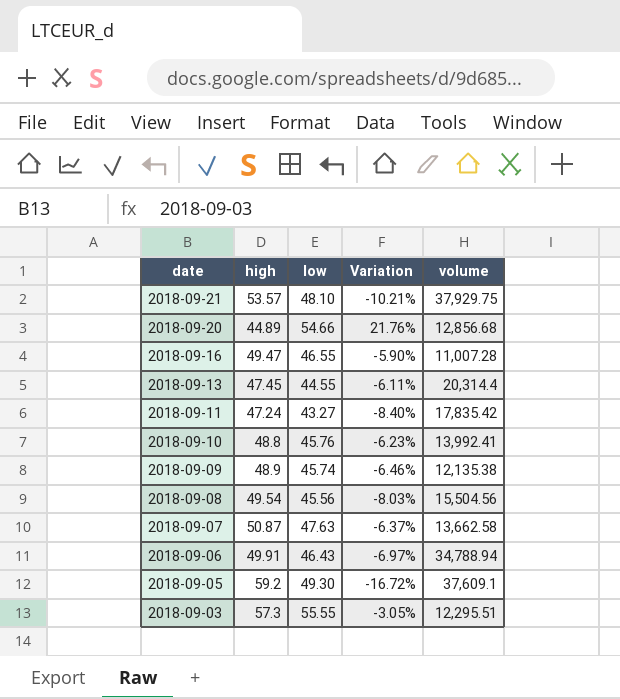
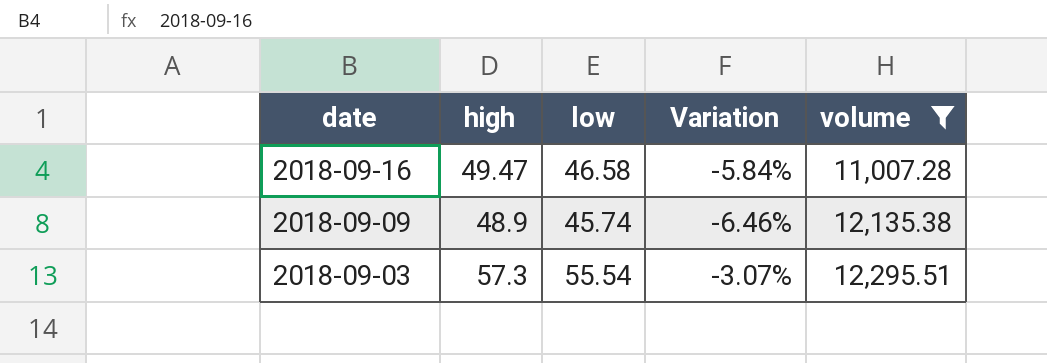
filter: none -> volume <= 12,295.51
2018-09-16 | low: 46.55 -> 46.58
2018-09-16 | Variation: -5.90% -> -5.84%
2018-09-03 | low: 55.55 -> 55.54
2018-09-03 | Variation: -3.05% -> -3.07%

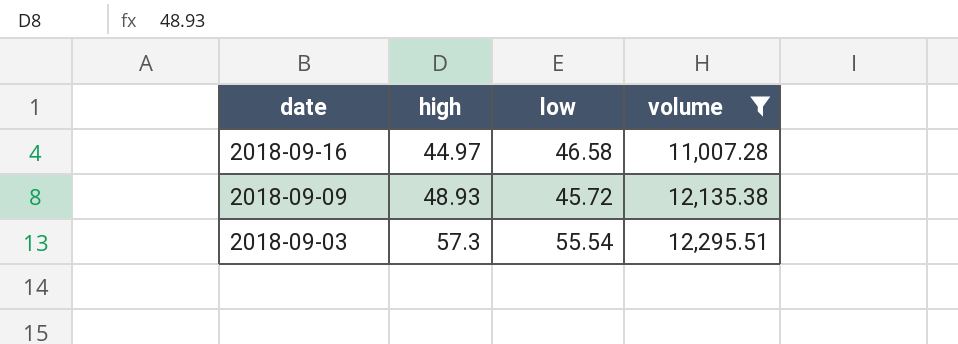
column Variation | formula: ([low] - [high]) / [high] -> none
2018-09-16 | high: 49.47 -> 44.97
2018-09-09 | high: 48.9 -> 48.93
2018-09-09 | low: 45.74 -> 45.72

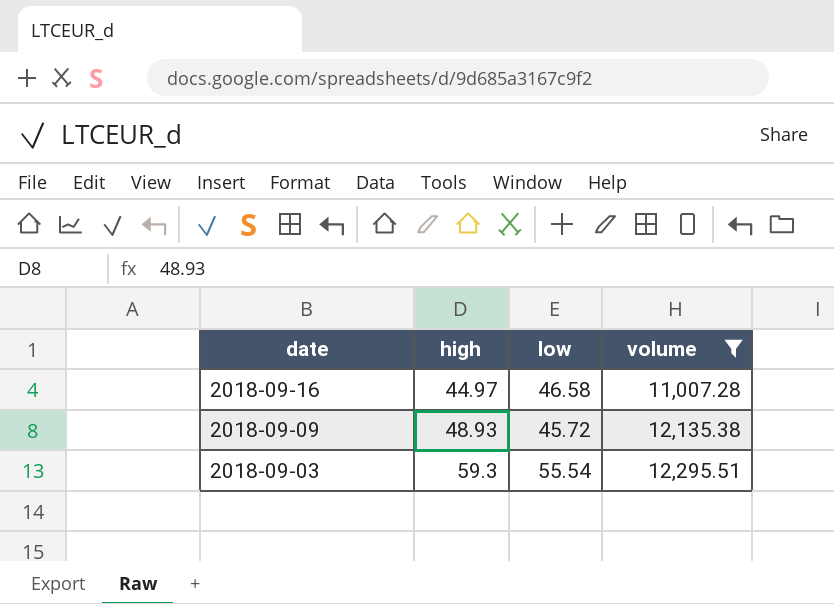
2018-09-03 | high: 57.3 -> 59.3

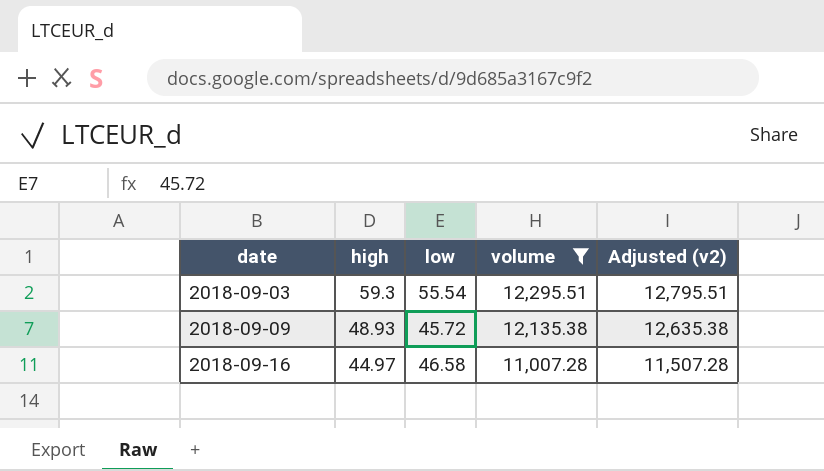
row order: date descending -> date ascending
column Adjusted (v2) | formula: none -> [volume] + 500

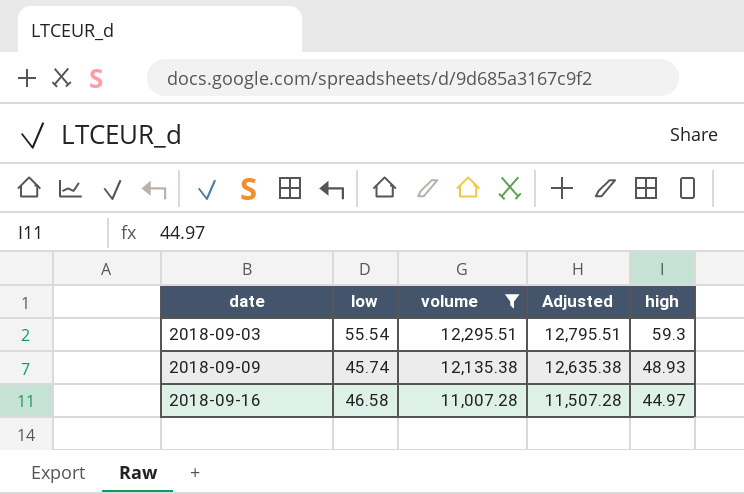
column name: Adjusted (v2) -> Adjusted
column high | position: 2 -> 5
2018-09-09 | low: 45.72 -> 45.74

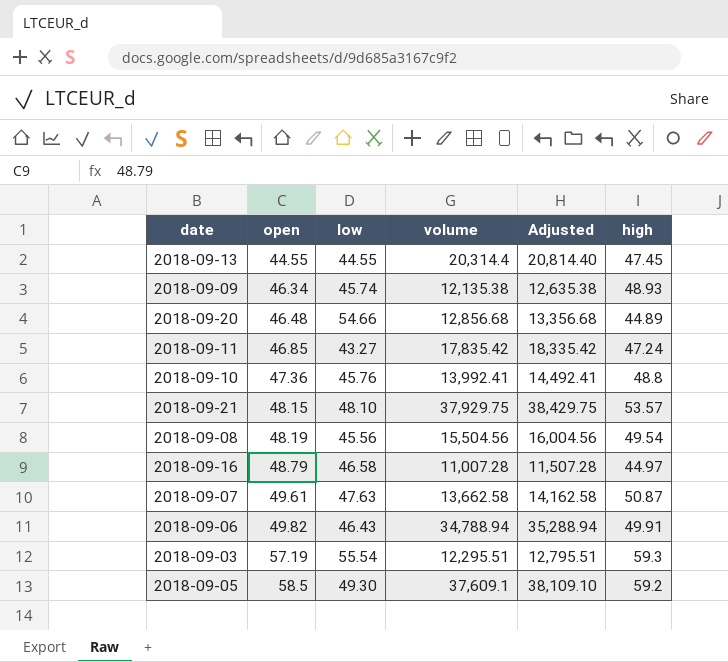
filter: volume <= 12,295.51 -> none
row order: date ascending -> open ascending
column open | position: none -> 2

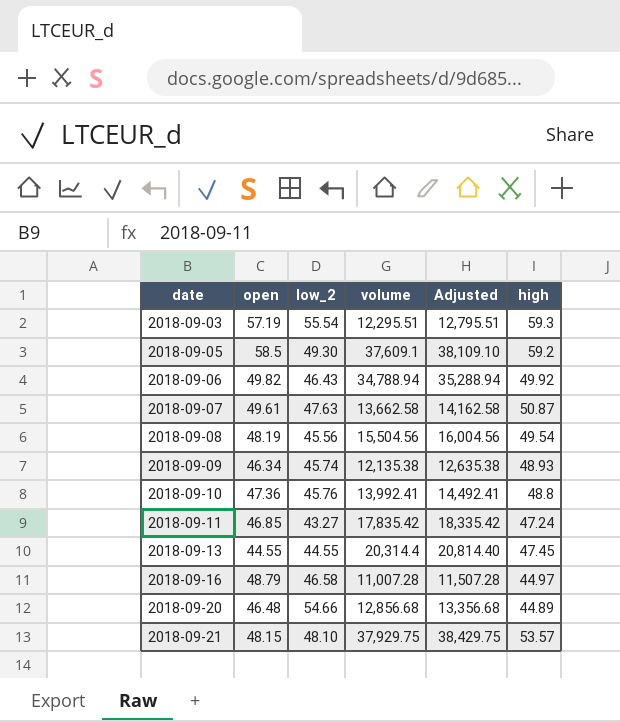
row order: open ascending -> date ascending
column name: low -> low_2
2018-09-06 | high: 49.91 -> 49.92

